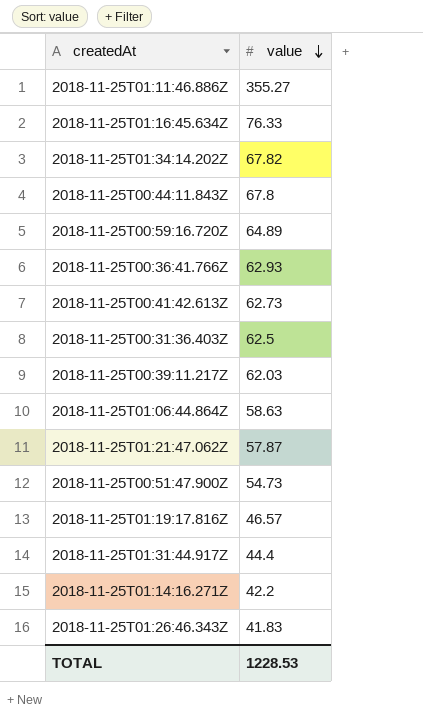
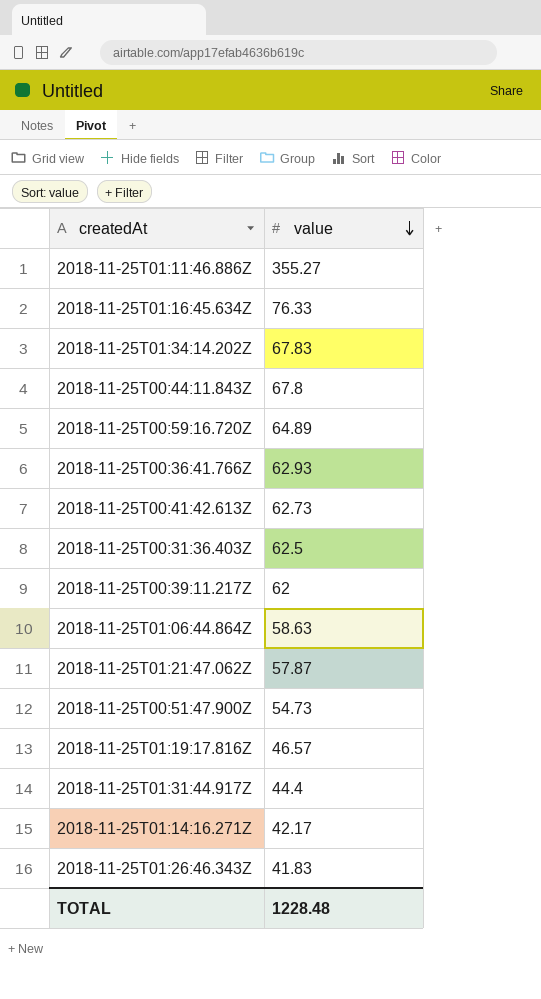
2018-11-25T01:34:14.202Z | value: 67.82 -> 67.83
2018-11-25T00:39:11.217Z | value: 62.03 -> 62
2018-11-25T01:14:16.271Z | value: 42.2 -> 42.17
TOTAL | value: 1228.53 -> 1228.48

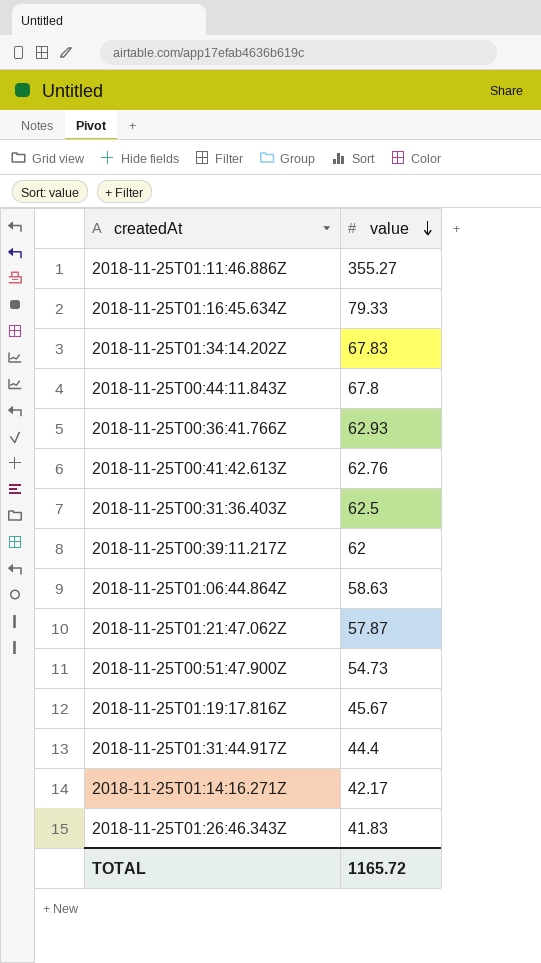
row 2018-11-25T00:59:16.720Z: 64.89 -> none
2018-11-25T01:16:45.634Z | value: 76.33 -> 79.33
2018-11-25T00:41:42.613Z | value: 62.73 -> 62.76
2018-11-25T01:19:17.816Z | value: 46.57 -> 45.67
TOTAL | value: 1228.48 -> 1165.72

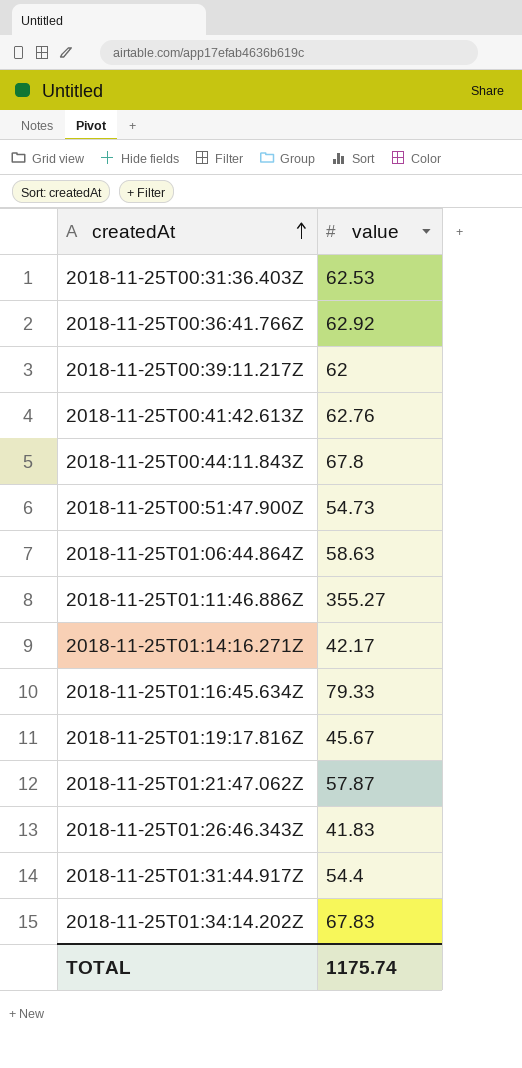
row order: value descending -> createdAt ascending
2018-11-25T00:31:36.403Z | value: 62.5 -> 62.53
2018-11-25T00:36:41.766Z | value: 62.93 -> 62.92
2018-11-25T01:31:44.917Z | value: 44.4 -> 54.4
TOTAL | value: 1165.72 -> 1175.74

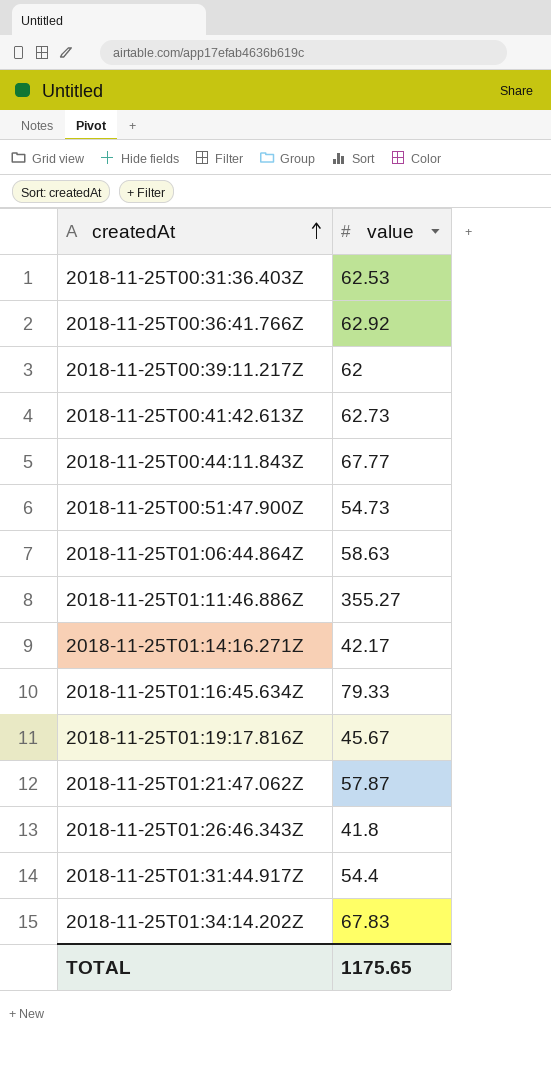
2018-11-25T00:41:42.613Z | value: 62.76 -> 62.73
2018-11-25T00:44:11.843Z | value: 67.8 -> 67.77
2018-11-25T01:26:46.343Z | value: 41.83 -> 41.8
TOTAL | value: 1175.74 -> 1175.65

